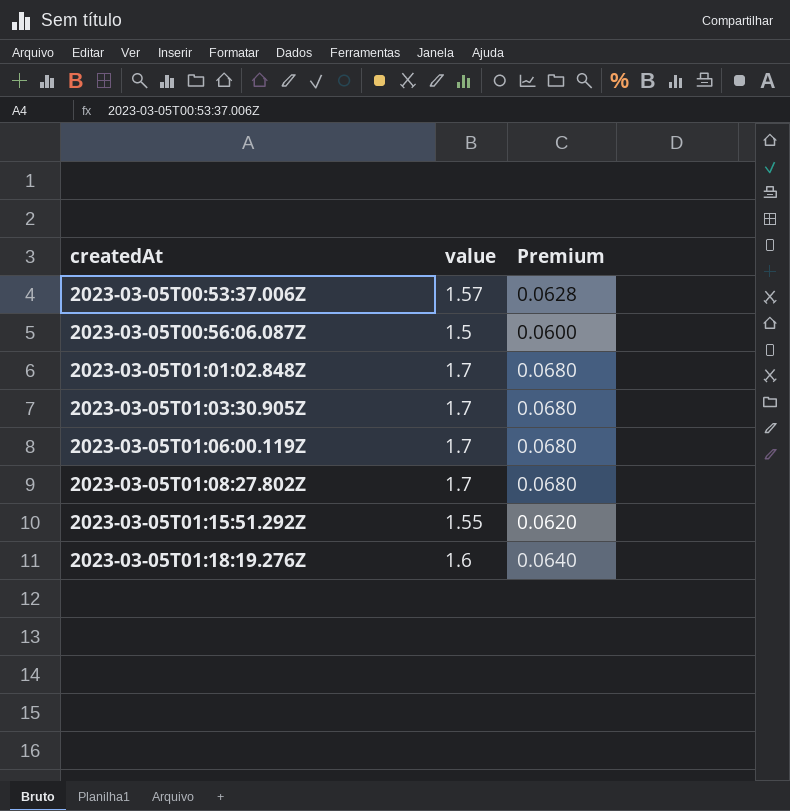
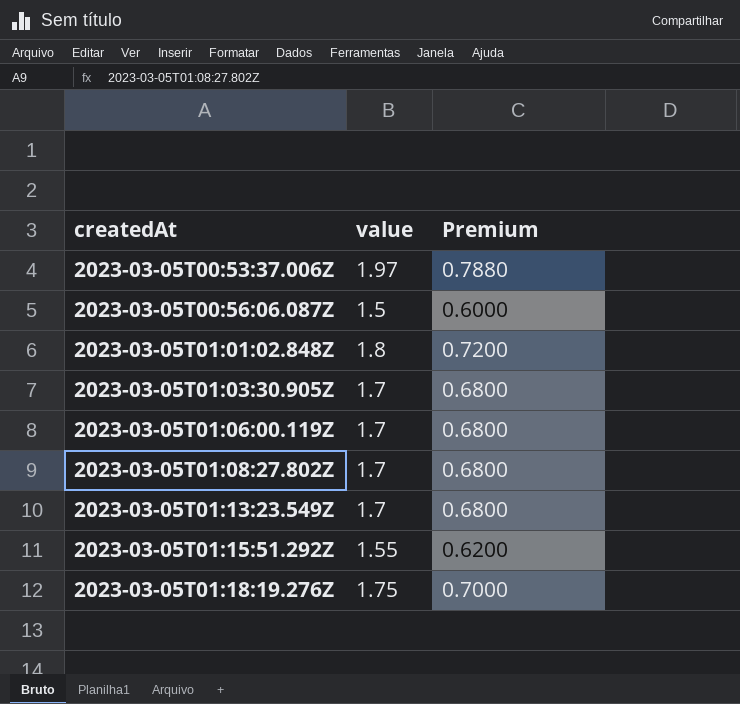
column Premium | formula: [value] * 0.04 -> [value] * 0.4
2023-03-05T00:53:37.006Z | value: 1.57 -> 1.97
2023-03-05T01:01:02.848Z | value: 1.7 -> 1.8
row 2023-03-05T01:13:23.549Z: none -> 1.7 | 0.6800
2023-03-05T01:18:19.276Z | value: 1.6 -> 1.75

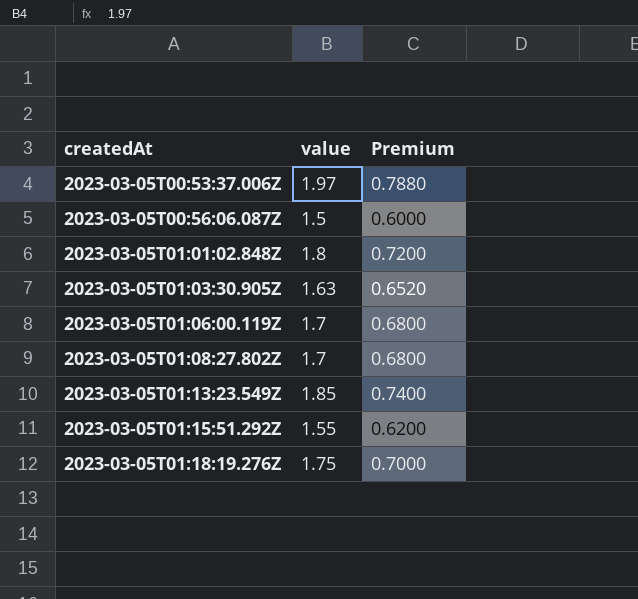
2023-03-05T01:03:30.905Z | value: 1.7 -> 1.63
2023-03-05T01:03:30.905Z | Premium: 0.6800 -> 0.6520
2023-03-05T01:13:23.549Z | value: 1.7 -> 1.85
2023-03-05T01:13:23.549Z | Premium: 0.6800 -> 0.7400

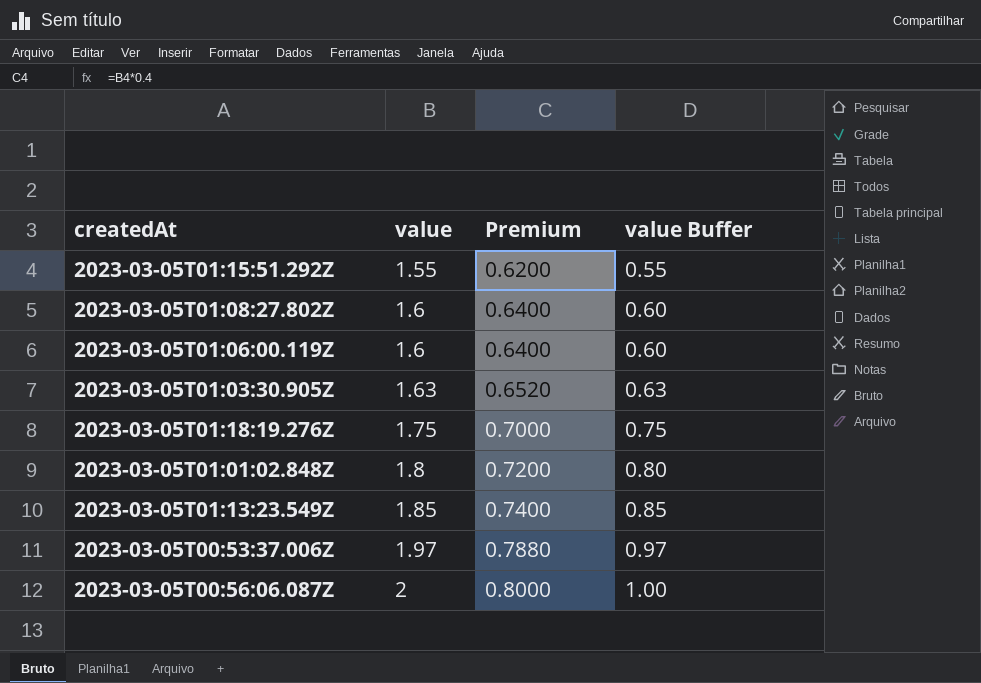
row order: createdAt ascending -> value ascending
column value Buffer | formula: none -> [value] - 1
2023-03-05T01:08:27.802Z | value: 1.7 -> 1.6
2023-03-05T01:08:27.802Z | Premium: 0.6800 -> 0.6400
2023-03-05T01:06:00.119Z | value: 1.7 -> 1.6
2023-03-05T01:06:00.119Z | Premium: 0.6800 -> 0.6400
2023-03-05T00:56:06.087Z | value: 1.5 -> 2
2023-03-05T00:56:06.087Z | Premium: 0.6000 -> 0.8000

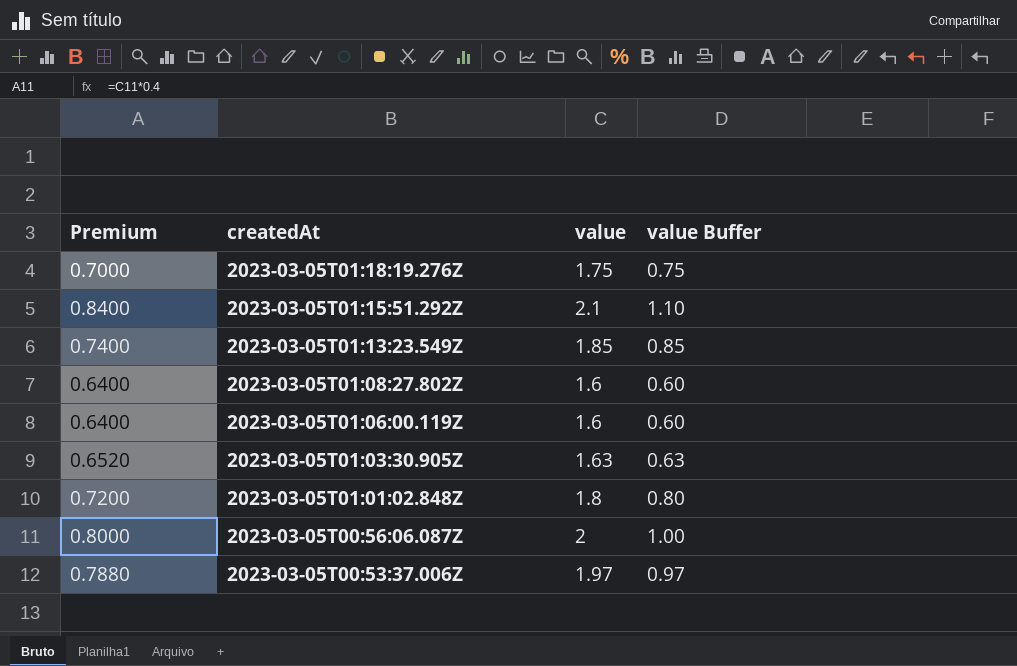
row order: value ascending -> createdAt descending
column Premium | position: 3 -> 1
2023-03-05T01:15:51.292Z | Premium: 0.6200 -> 0.8400
2023-03-05T01:15:51.292Z | value: 1.55 -> 2.1
2023-03-05T01:15:51.292Z | value Buffer: 0.55 -> 1.10

